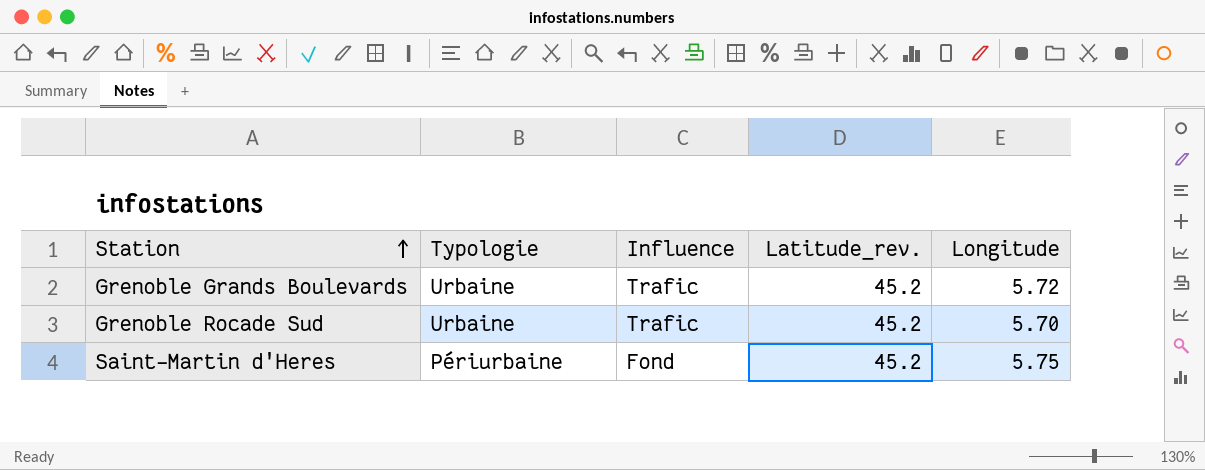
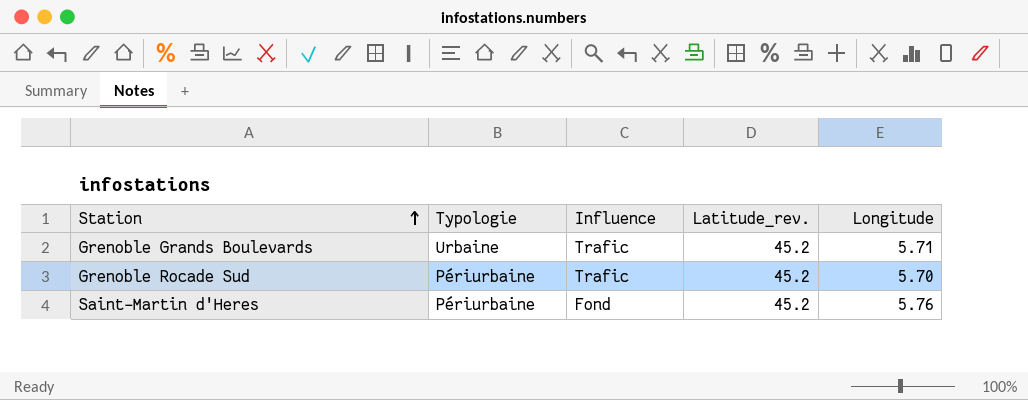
Grenoble Grands Boulevards | Longitude: 5.72 -> 5.71
Grenoble Rocade Sud | Typologie: Urbaine -> Périurbaine
Saint-Martin d'Heres | Longitude: 5.75 -> 5.76

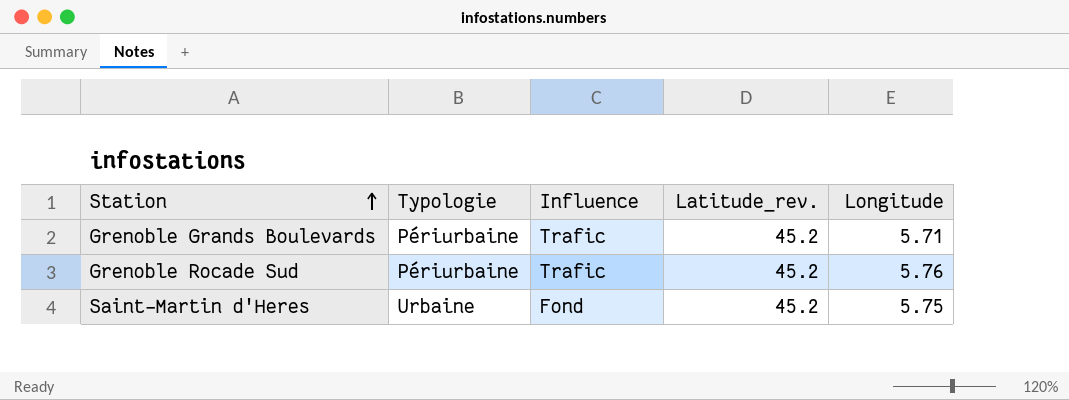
Grenoble Grands Boulevards | Typologie: Urbaine -> Périurbaine
Grenoble Rocade Sud | Longitude: 5.70 -> 5.76
Saint-Martin d'Heres | Typologie: Périurbaine -> Urbaine
Saint-Martin d'Heres | Longitude: 5.76 -> 5.75

